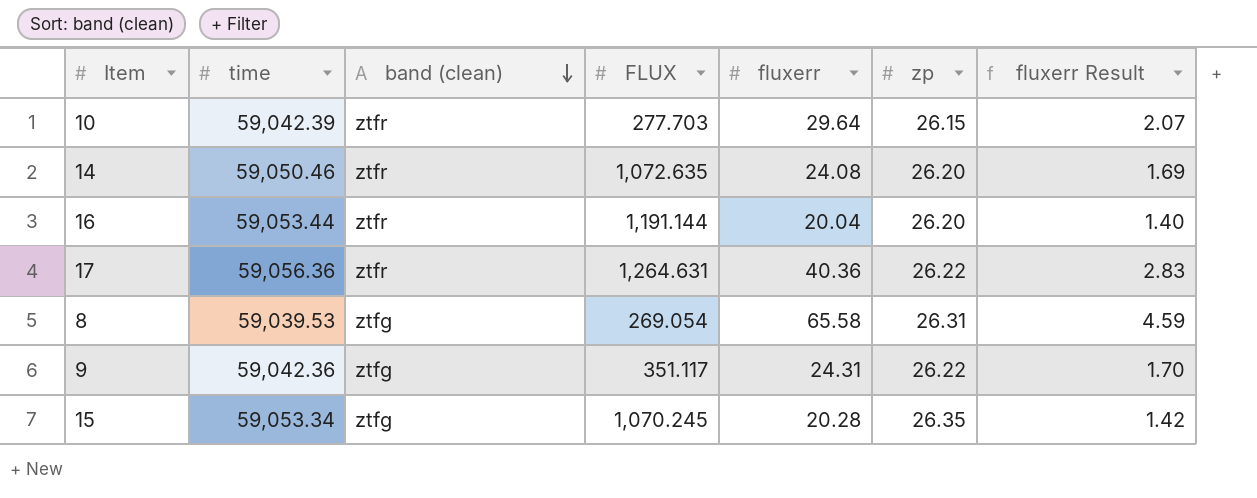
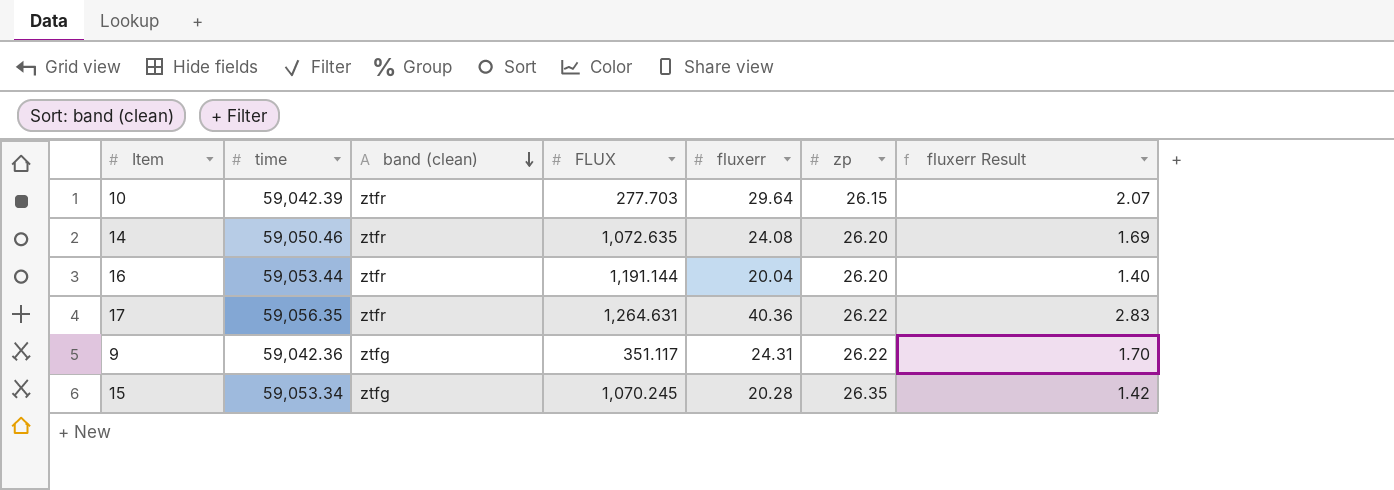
row 8: 59,039.53 | ztfg | 269.054 | 65.58 | 26.31 | 4.59 -> none
17 | time: 59,056.36 -> 59,056.35

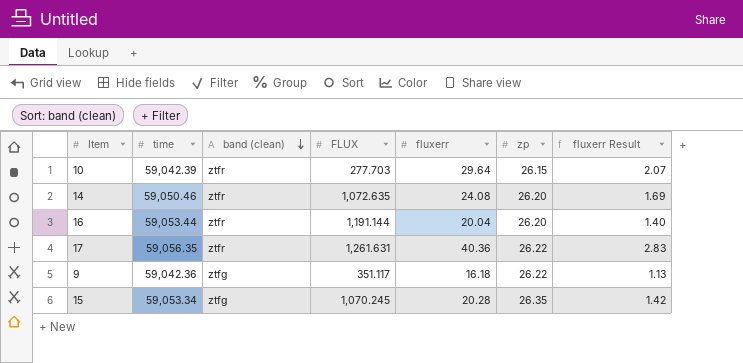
17 | FLUX: 1,264.631 -> 1,261.631
9 | fluxerr: 24.31 -> 16.18
9 | fluxerr Result: 1.70 -> 1.13

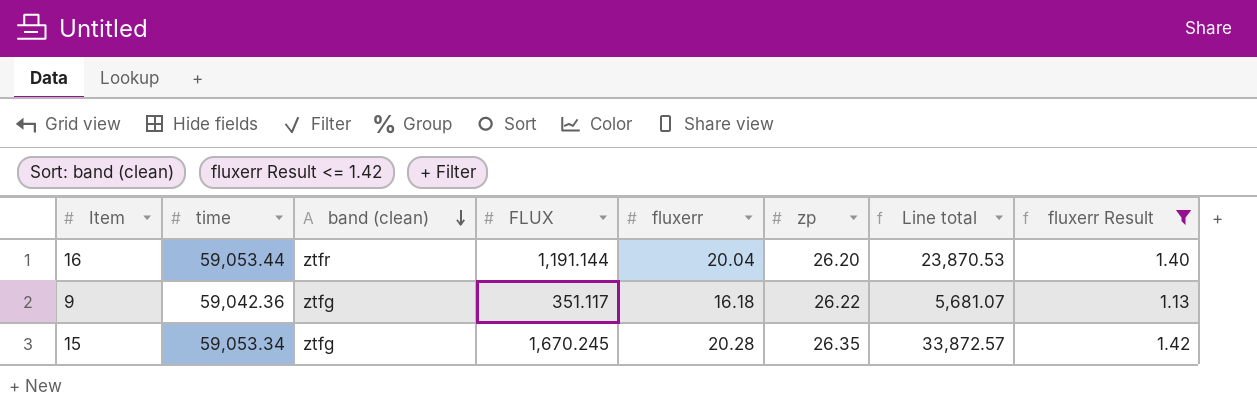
filter: none -> fluxerr Result <= 1.42
column Line total | formula: none -> [FLUX] * [fluxerr]
15 | FLUX: 1,070.245 -> 1,670.245

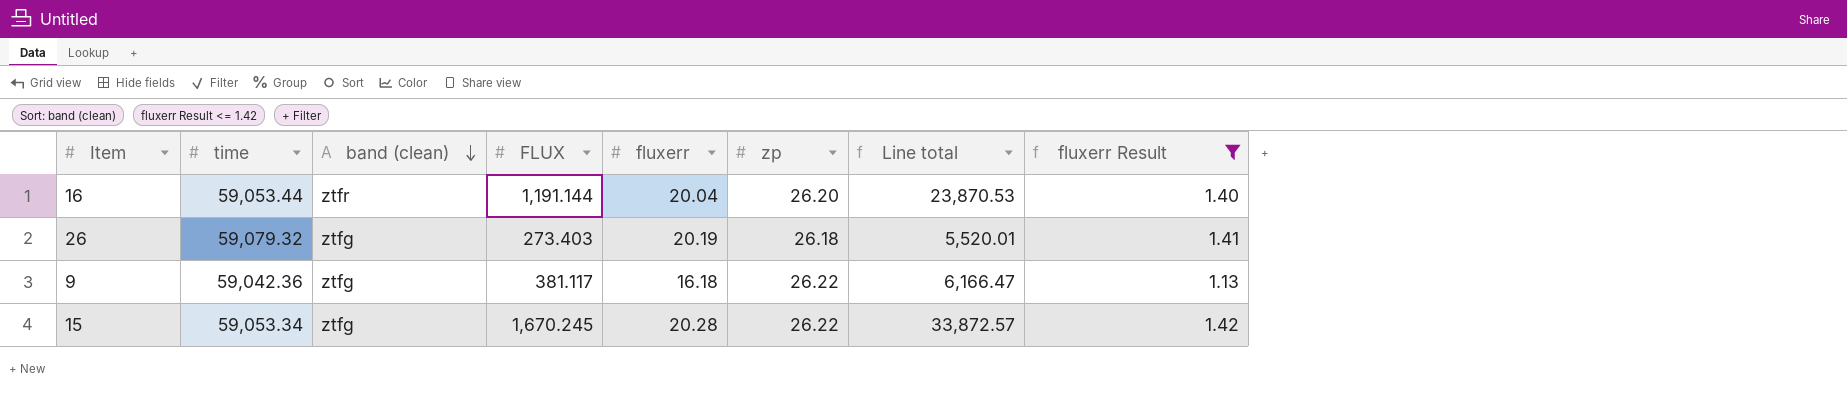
row 26: none -> 59,079.32 | ztfg | 273.403 | 20.19 | 26.18 | 5,520.01 | 1.41
9 | FLUX: 351.117 -> 381.117
9 | Line total: 5,681.07 -> 6,166.47
15 | zp: 26.35 -> 26.22

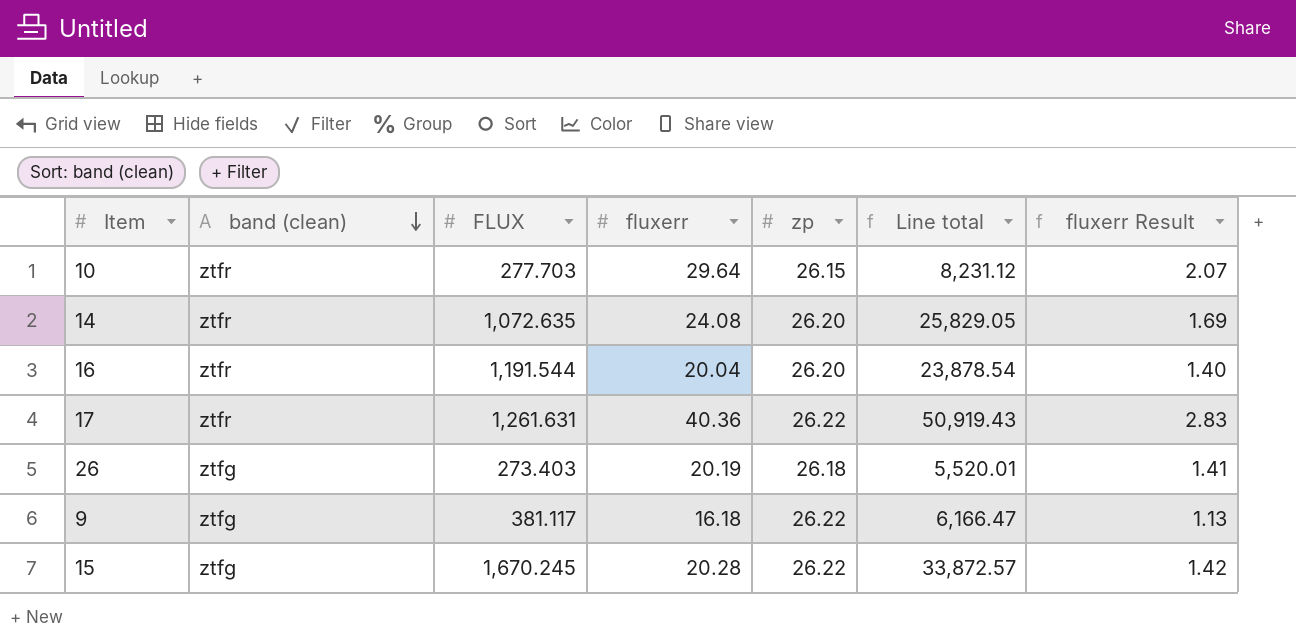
filter: fluxerr Result <= 1.42 -> none
column time | position: 2 -> none
16 | FLUX: 1,191.144 -> 1,191.544
16 | Line total: 23,870.53 -> 23,878.54

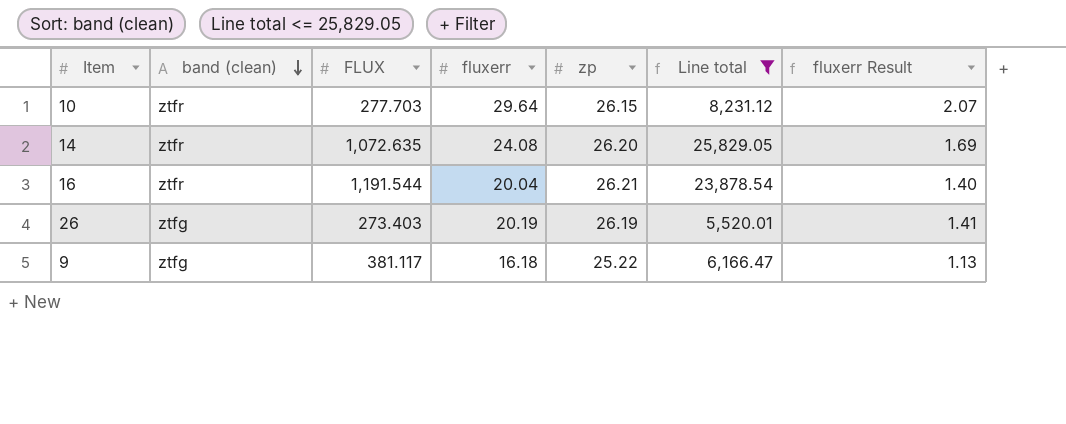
filter: none -> Line total <= 25,829.05
16 | zp: 26.20 -> 26.21
26 | zp: 26.18 -> 26.19
9 | zp: 26.22 -> 25.22

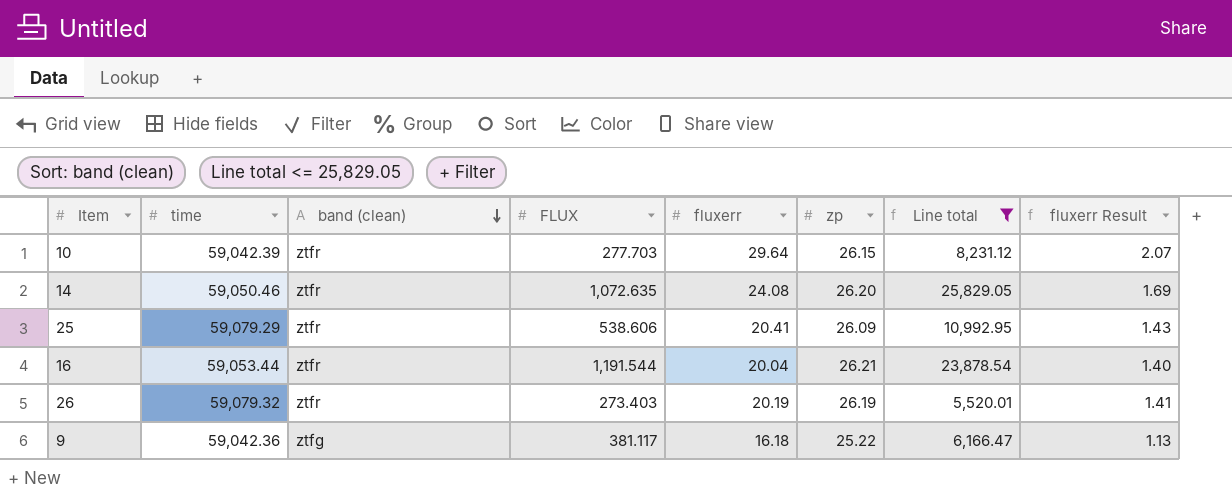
column time | position: none -> 2
row 25: none -> 59,079.29 | ztfr | 538.606 | 20.41 | 26.09 | 10,992.95 | 1.43
26 | band (clean): ztfg -> ztfr

